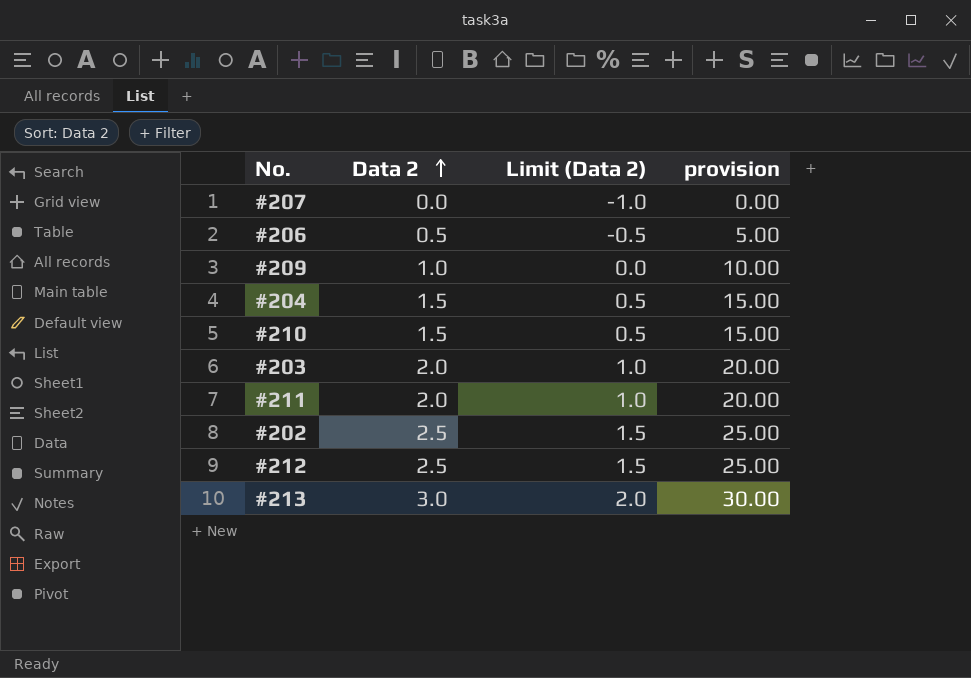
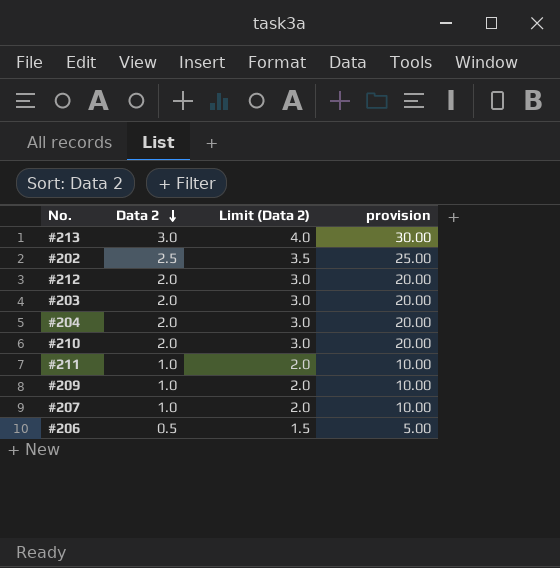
row order: Data 2 ascending -> Data 2 descending
column Limit (Data 2) | formula: [Data 2] - 1 -> [Data 2] + 1
#212 | Data 2: 2.5 -> 2.0
#212 | provision: 25.00 -> 20.00
#204 | Data 2: 1.5 -> 2.0
#204 | provision: 15.00 -> 20.00
#210 | Data 2: 1.5 -> 2.0
#210 | provision: 15.00 -> 20.00
#211 | Data 2: 2.0 -> 1.0
#211 | provision: 20.00 -> 10.00
#207 | Data 2: 0.0 -> 1.0
#207 | provision: 0.00 -> 10.00

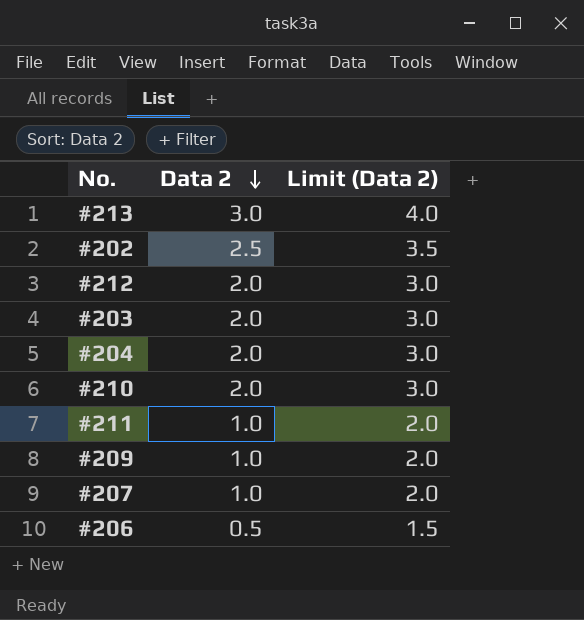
column provision | formula: [Data 2] * 10 -> none

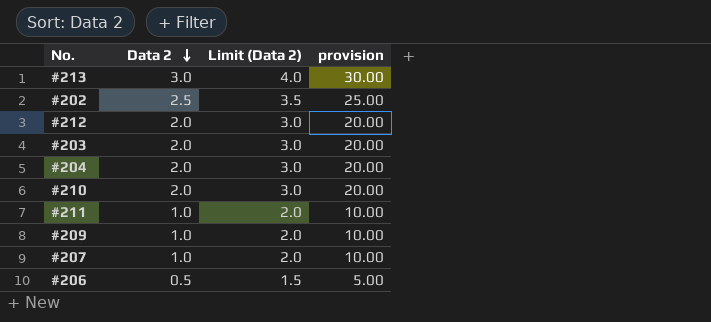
column provision | formula: none -> [Data 2] * 10

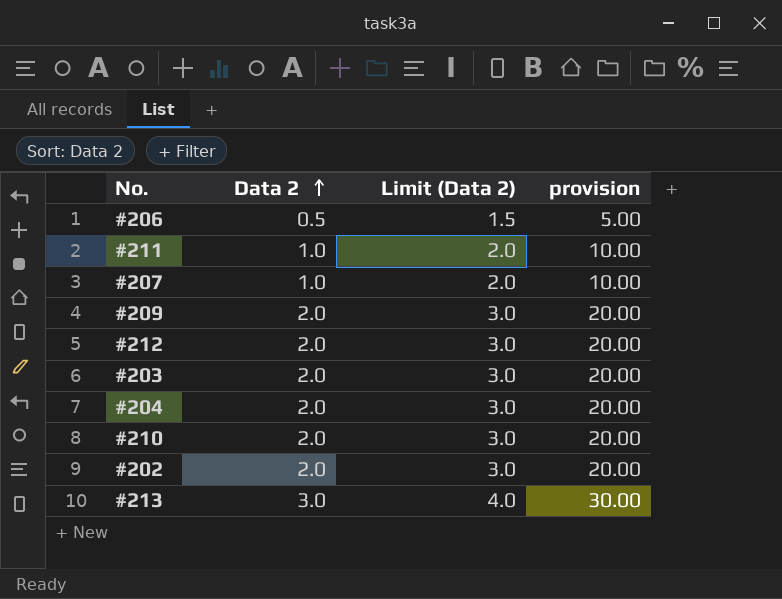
row order: Data 2 descending -> Data 2 ascending
#209 | Data 2: 1.0 -> 2.0
#209 | Limit (Data 2): 2.0 -> 3.0
#209 | provision: 10.00 -> 20.00
#202 | Data 2: 2.5 -> 2.0
#202 | Limit (Data 2): 3.5 -> 3.0
#202 | provision: 25.00 -> 20.00

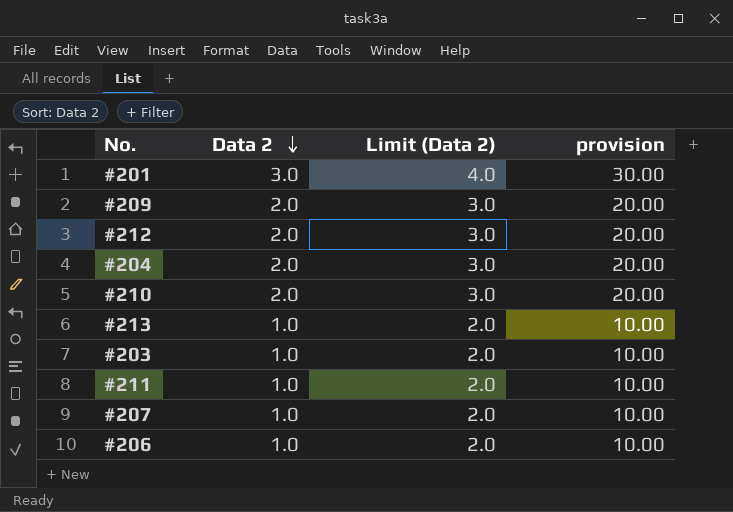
row order: Data 2 ascending -> Data 2 descending
row #202: 2.0 | 3.0 | 20.00 -> none
row #201: none -> 3.0 | 4.0 | 30.00
#213 | Data 2: 3.0 -> 1.0
#213 | Limit (Data 2): 4.0 -> 2.0
#213 | provision: 30.00 -> 10.00
#203 | Data 2: 2.0 -> 1.0
#203 | Limit (Data 2): 3.0 -> 2.0
#203 | provision: 20.00 -> 10.00
#206 | Data 2: 0.5 -> 1.0
#206 | Limit (Data 2): 1.5 -> 2.0
#206 | provision: 5.00 -> 10.00

